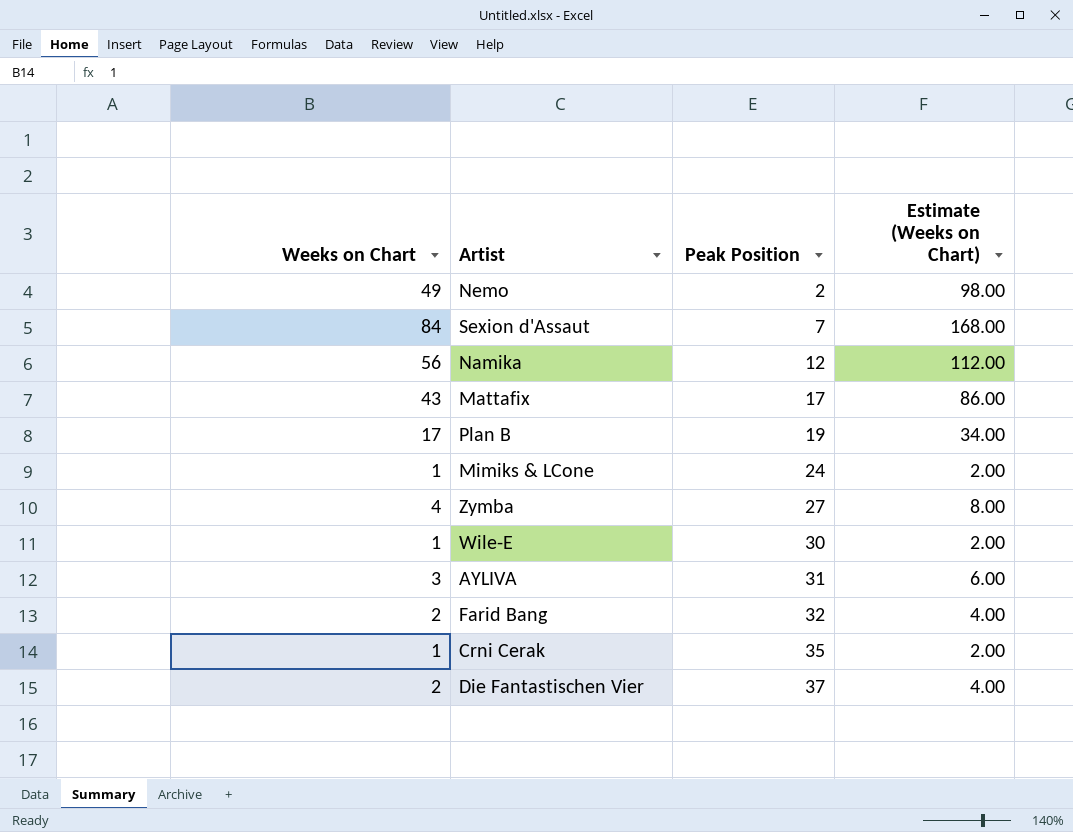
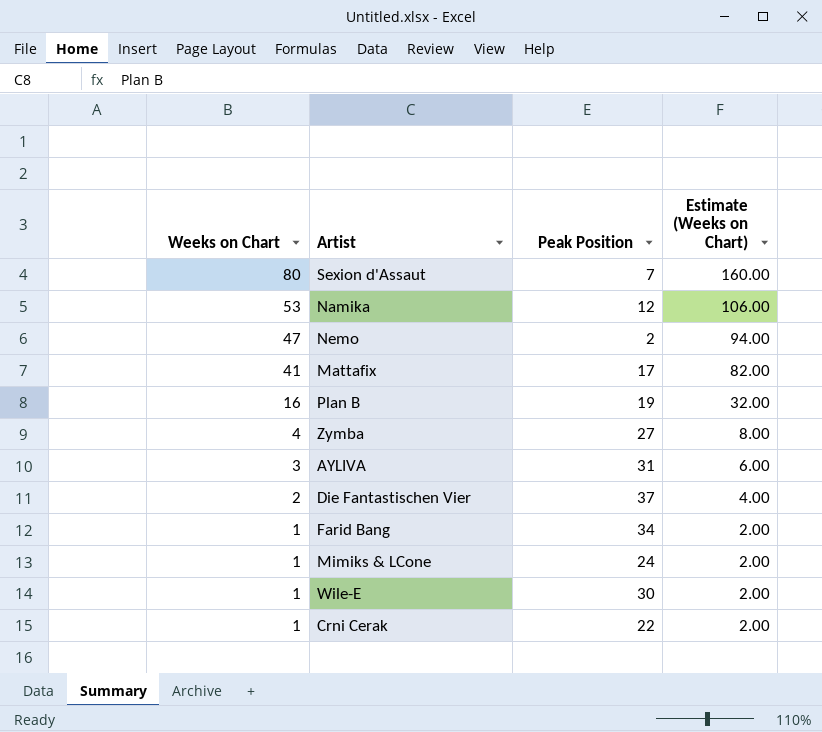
row order: Peak Position ascending -> Weeks on Chart descending
Sexion d'Assaut | Weeks on Chart: 84 -> 80
Sexion d'Assaut | Estimate (Weeks on Chart): 168.00 -> 160.00
Namika | Weeks on Chart: 56 -> 53
Namika | Estimate (Weeks on Chart): 112.00 -> 106.00
Nemo | Weeks on Chart: 49 -> 47
Nemo | Estimate (Weeks on Chart): 98.00 -> 94.00
Mattafix | Weeks on Chart: 43 -> 41
Mattafix | Estimate (Weeks on Chart): 86.00 -> 82.00
Plan B | Weeks on Chart: 17 -> 16
Plan B | Estimate (Weeks on Chart): 34.00 -> 32.00
Farid Bang | Weeks on Chart: 2 -> 1
Farid Bang | Peak Position: 32 -> 34
Farid Bang | Estimate (Weeks on Chart): 4.00 -> 2.00
Crni Cerak | Peak Position: 35 -> 22

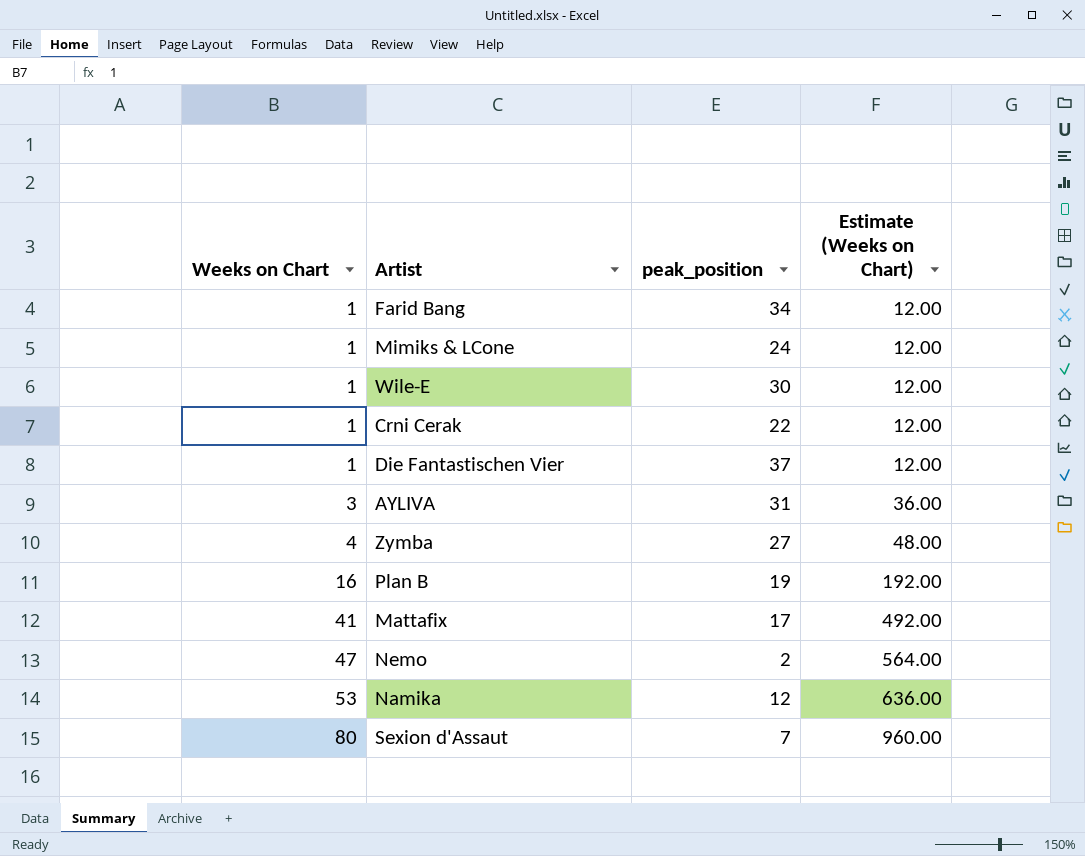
row order: Weeks on Chart descending -> Weeks on Chart ascending
column name: Peak Position -> peak_position
column Estimate (Weeks on Chart) | formula: [Weeks on Chart] * 2 -> [Weeks on Chart] * 12
Die Fantastischen Vier | Weeks on Chart: 2 -> 1

